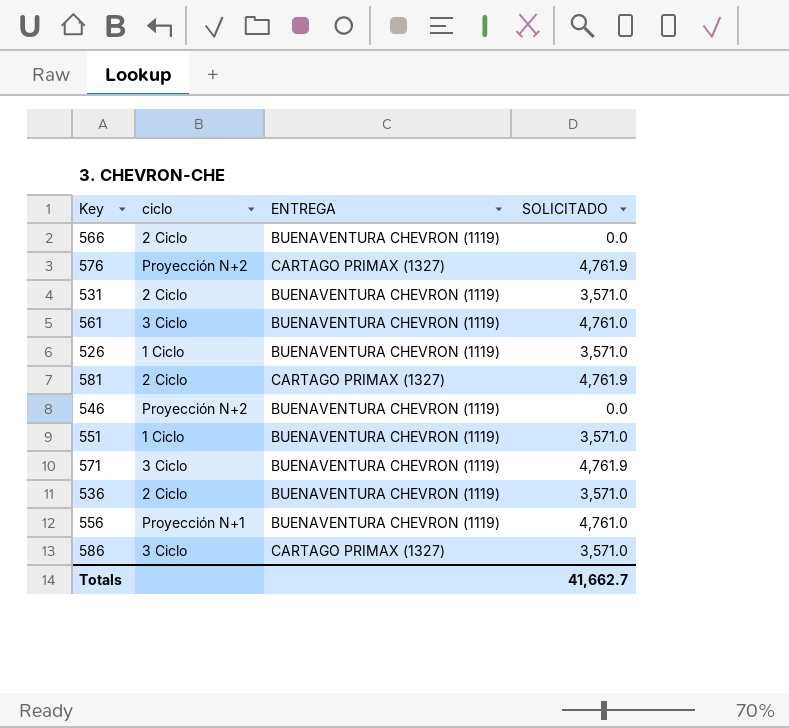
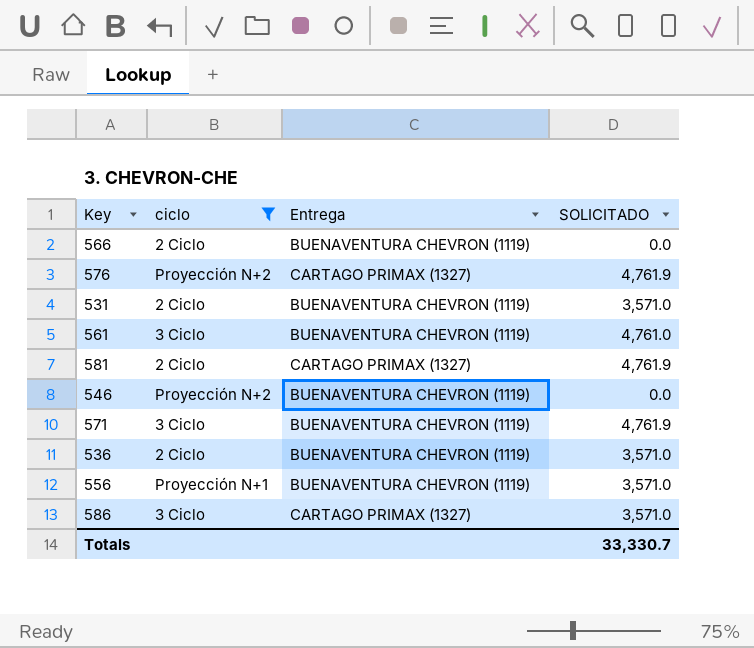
filter: none -> ciclo != 1 Ciclo
column name: ENTREGA -> Entrega
556 | SOLICITADO: 4,761.0 -> 3,571.0
Totals | SOLICITADO: 41,662.7 -> 33,330.7

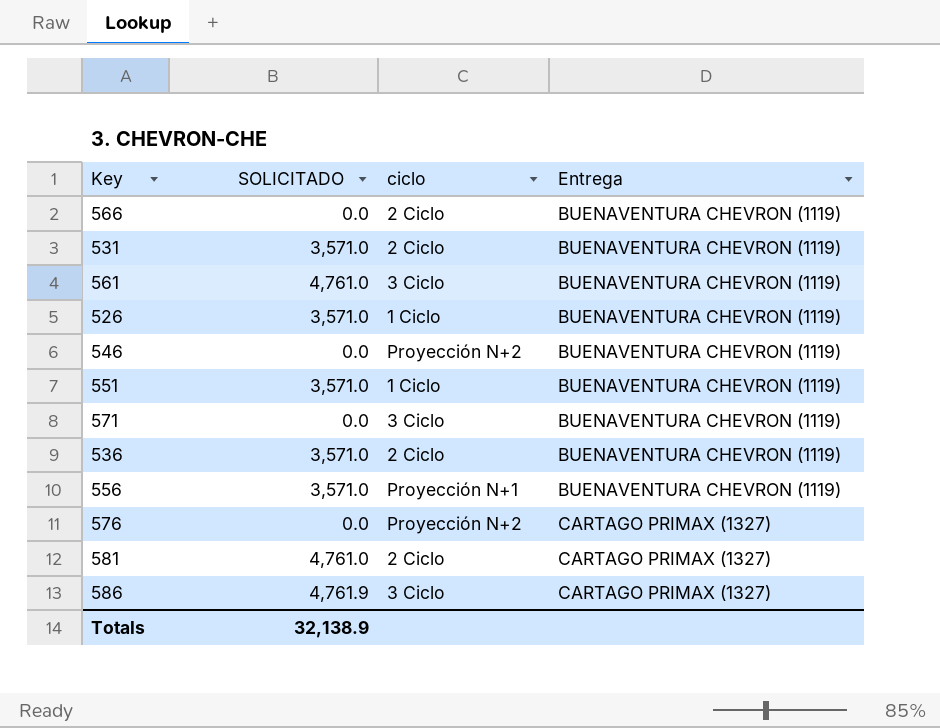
filter: ciclo != 1 Ciclo -> none
row order: none -> Entrega ascending
column SOLICITADO | position: 4 -> 2
571 | SOLICITADO: 4,761.9 -> 0.0
576 | SOLICITADO: 4,761.9 -> 0.0
581 | SOLICITADO: 4,761.9 -> 4,761.0
586 | SOLICITADO: 3,571.0 -> 4,761.9
Totals | SOLICITADO: 33,330.7 -> 32,138.9

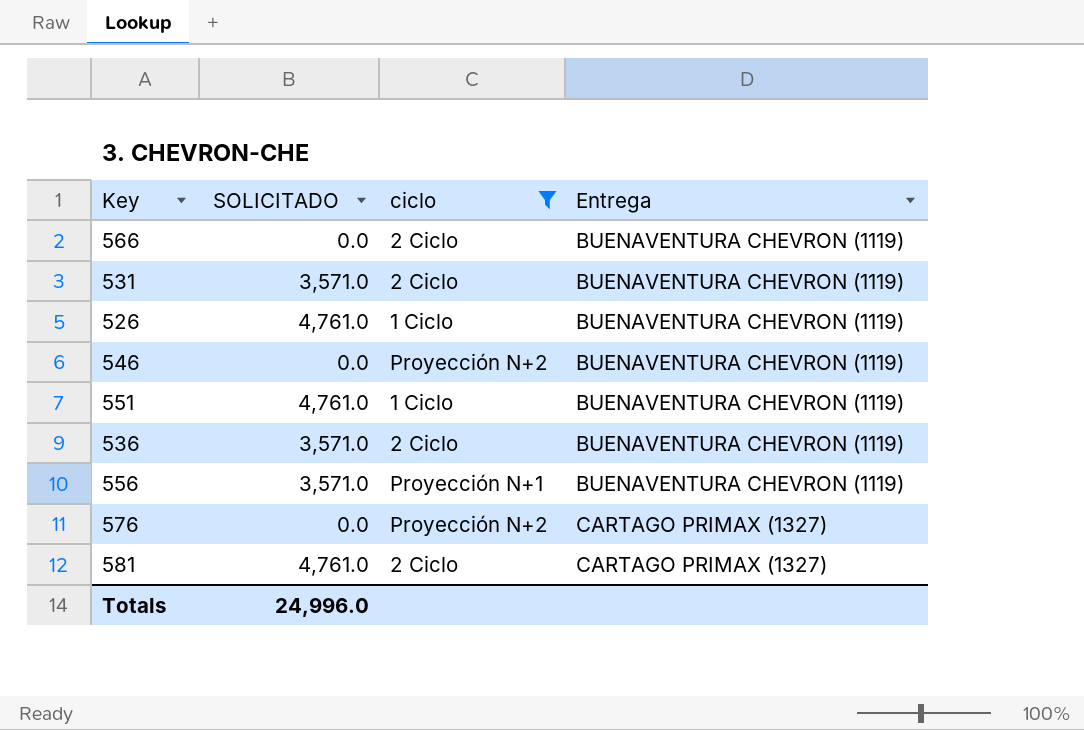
filter: none -> ciclo != 3 Ciclo
526 | SOLICITADO: 3,571.0 -> 4,761.0
551 | SOLICITADO: 3,571.0 -> 4,761.0
Totals | SOLICITADO: 32,138.9 -> 24,996.0

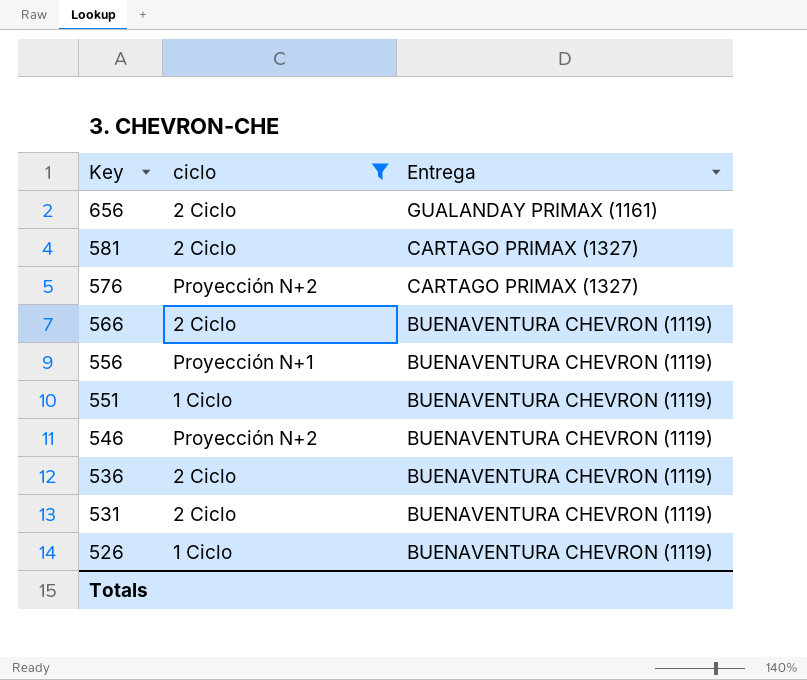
row order: Entrega ascending -> Key descending
column SOLICITADO | position: 2 -> none
row 656: none -> 2 Ciclo | GUALANDAY PRIMAX (1161)

